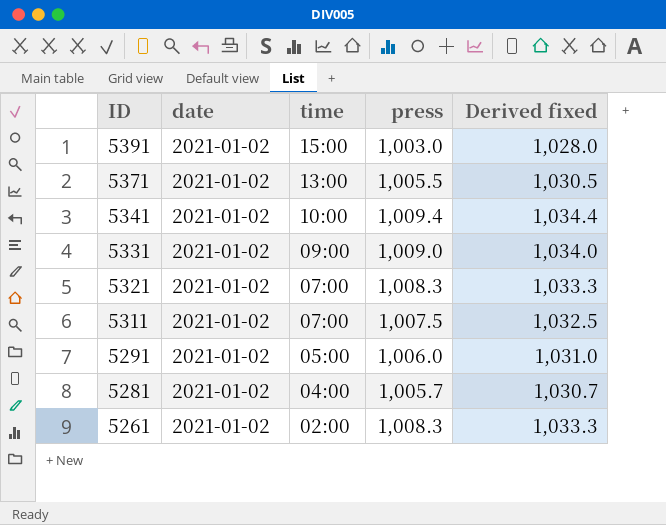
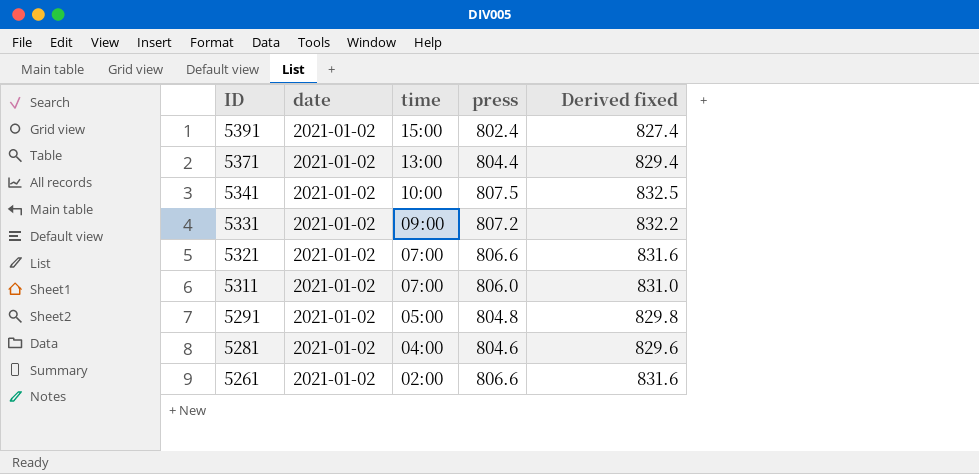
5391 | press: 1,003.0 -> 802.4
5391 | Derived fixed: 1,028.0 -> 827.4
5371 | press: 1,005.5 -> 804.4
5371 | Derived fixed: 1,030.5 -> 829.4
5341 | press: 1,009.4 -> 807.5
5341 | Derived fixed: 1,034.4 -> 832.5
5331 | press: 1,009.0 -> 807.2
5331 | Derived fixed: 1,034.0 -> 832.2
5321 | press: 1,008.3 -> 806.6
5321 | Derived fixed: 1,033.3 -> 831.6
5311 | press: 1,007.5 -> 806.0
5311 | Derived fixed: 1,032.5 -> 831.0
5291 | press: 1,006.0 -> 804.8
5291 | Derived fixed: 1,031.0 -> 829.8
5281 | press: 1,005.7 -> 804.6
5281 | Derived fixed: 1,030.7 -> 829.6
5261 | press: 1,008.3 -> 806.6
5261 | Derived fixed: 1,033.3 -> 831.6

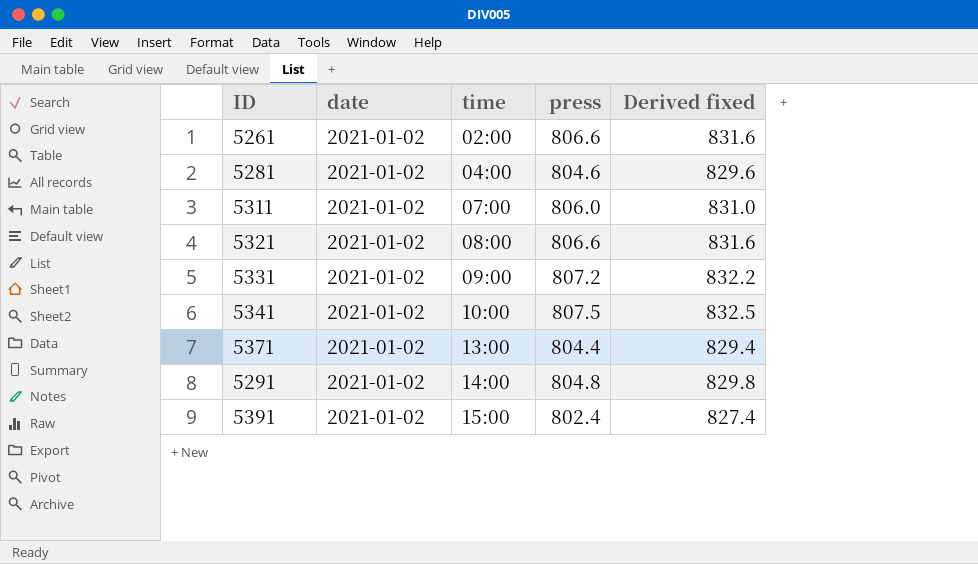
row order: ID descending -> time ascending
5321 | time: 07:00 -> 08:00
5291 | time: 05:00 -> 14:00

